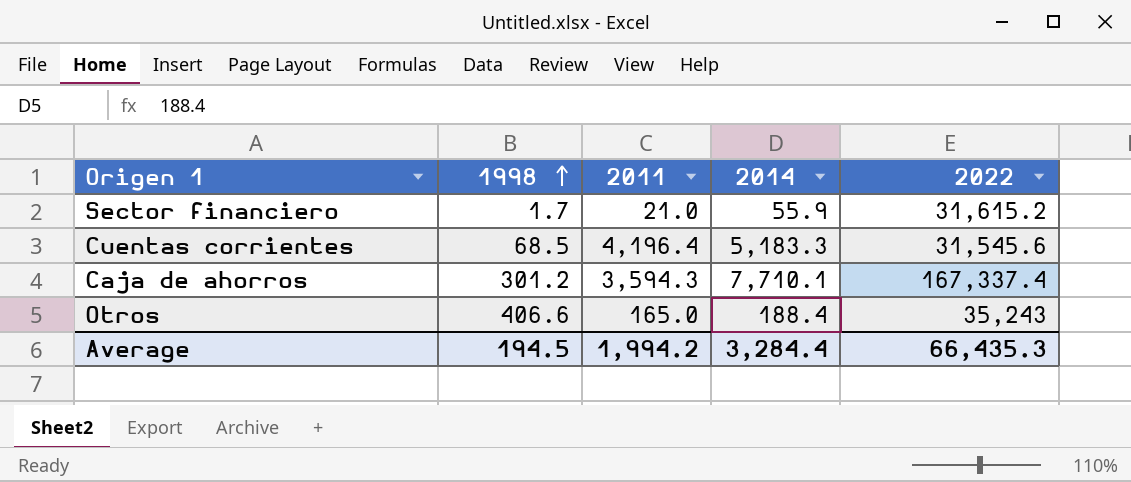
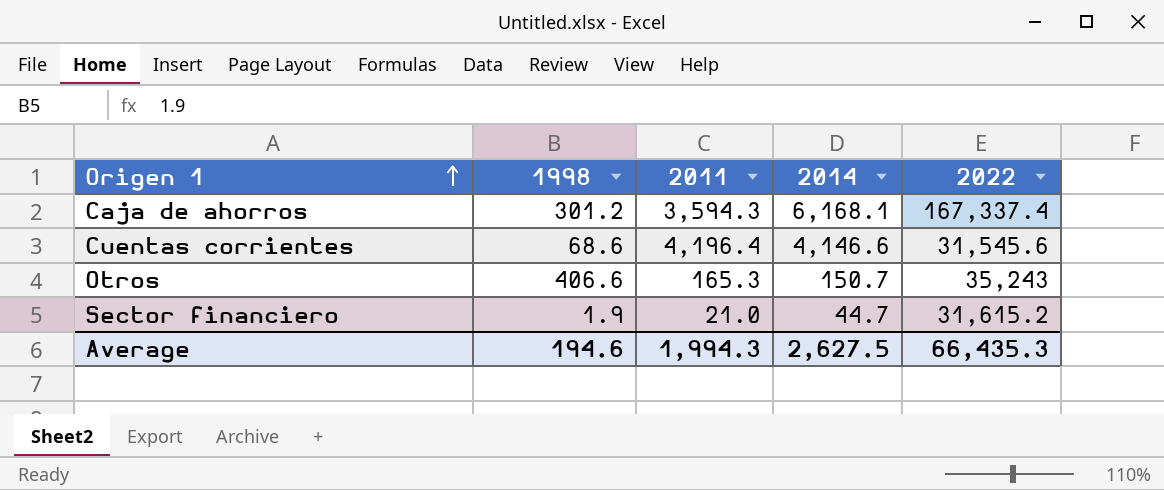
row order: 1998 ascending -> Origen 1 ascending
Caja de ahorros | 2014: 7,710.1 -> 6,168.1
Cuentas corrientes | 1998: 68.5 -> 68.6
Cuentas corrientes | 2014: 5,183.3 -> 4,146.6
Otros | 2011: 165.0 -> 165.3
Otros | 2014: 188.4 -> 150.7
Sector financiero | 1998: 1.7 -> 1.9
Sector financiero | 2014: 55.9 -> 44.7
Average | 1998: 194.5 -> 194.6
Average | 2011: 1,994.2 -> 1,994.3
Average | 2014: 3,284.4 -> 2,627.5

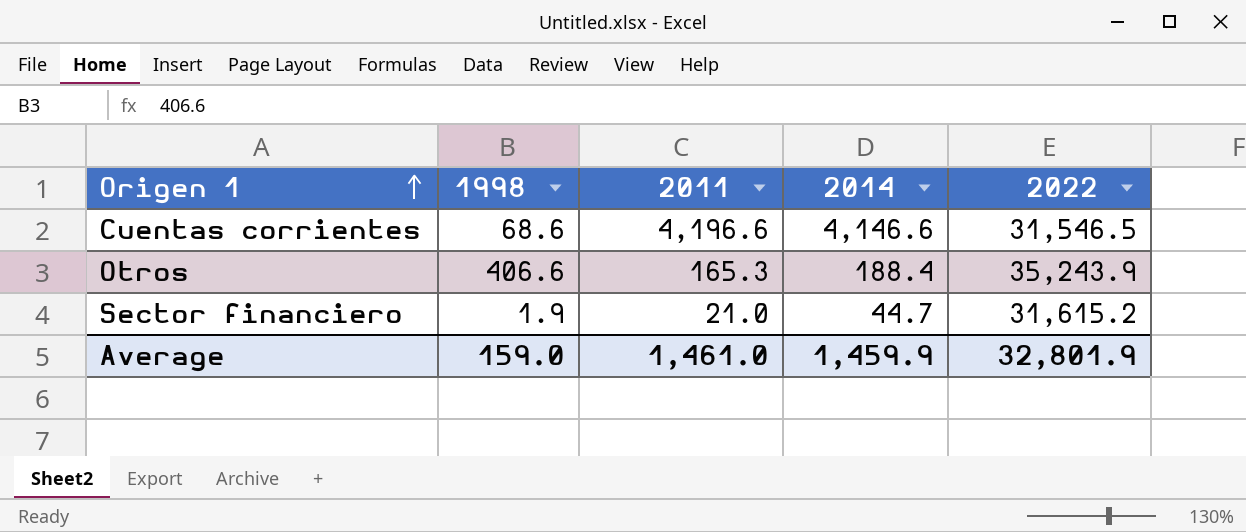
row Caja de ahorros: 301.2 | 3,594.3 | 6,168.1 | 167,337.4 -> none
Cuentas corrientes | 2011: 4,196.4 -> 4,196.6
Cuentas corrientes | 2022: 31,545.6 -> 31,546.5
Otros | 2014: 150.7 -> 188.4
Otros | 2022: 35,243 -> 35,243.9
Average | 1998: 194.6 -> 159.0
Average | 2011: 1,994.3 -> 1,461.0
Average | 2014: 2,627.5 -> 1,459.9
Average | 2022: 66,435.3 -> 32,801.9

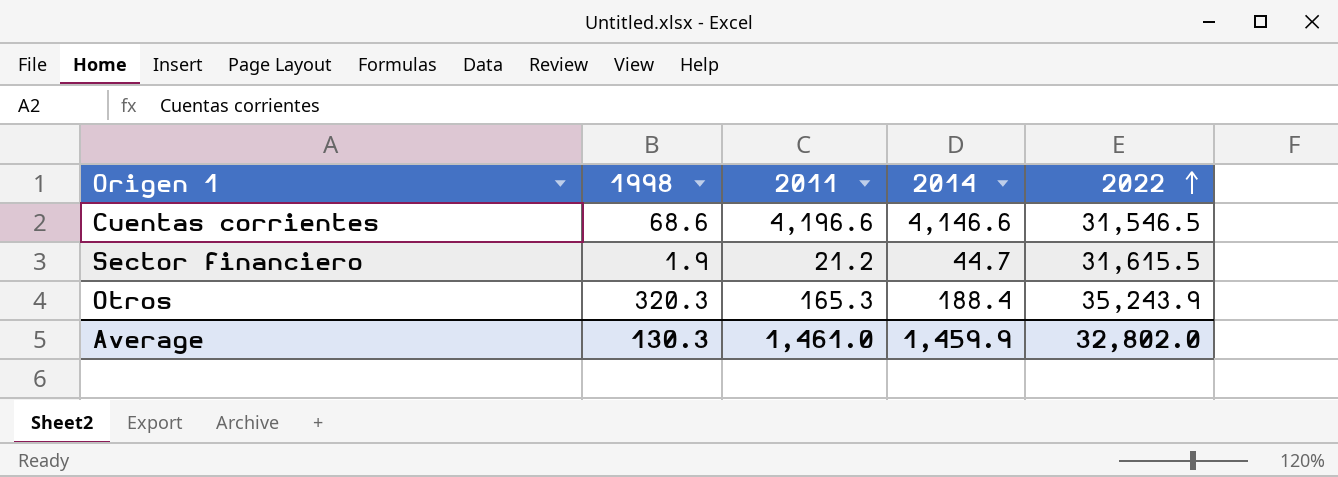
row order: Origen 1 ascending -> 2022 ascending
Sector financiero | 2011: 21.0 -> 21.2
Sector financiero | 2022: 31,615.2 -> 31,615.5
Otros | 1998: 406.6 -> 320.3
Average | 1998: 159.0 -> 130.3
Average | 2022: 32,801.9 -> 32,802.0

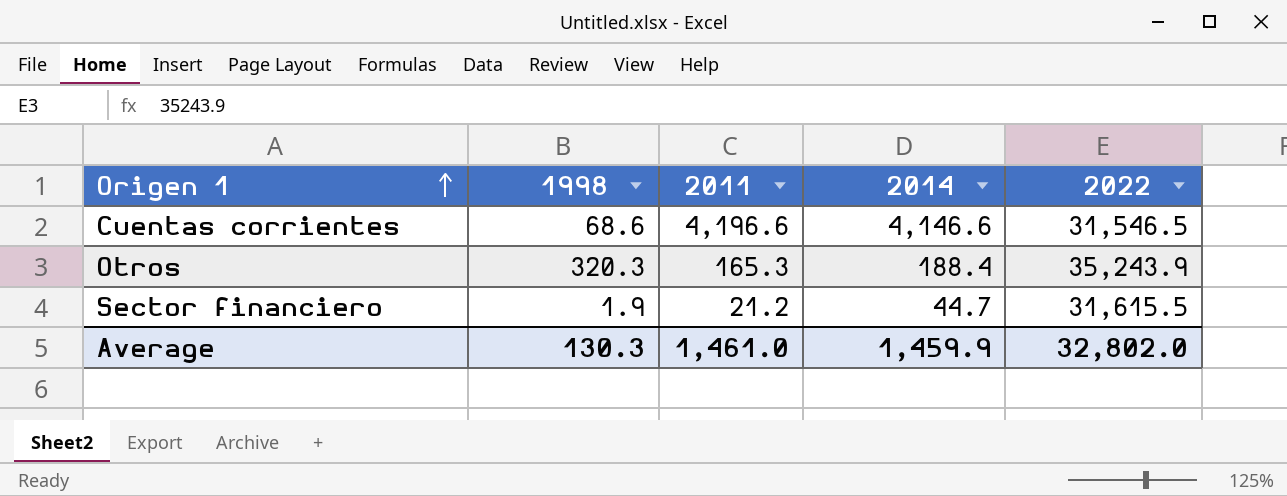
row order: 2022 ascending -> Origen 1 ascending

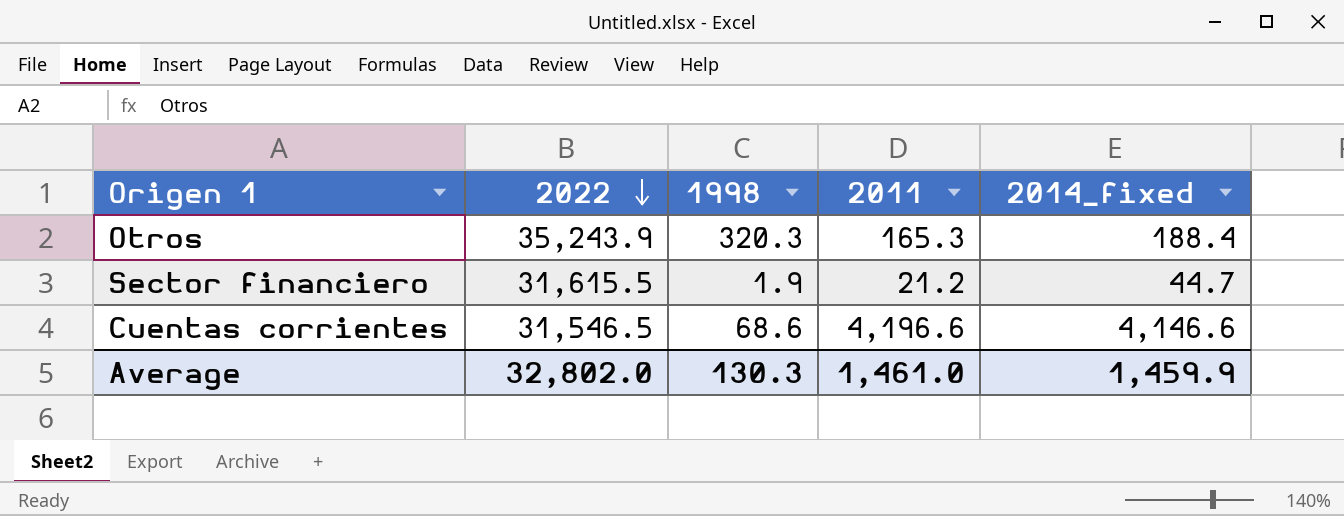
row order: Origen 1 ascending -> 2022 descending
column 2022 | position: 5 -> 2
column name: 2014 -> 2014_fixed

